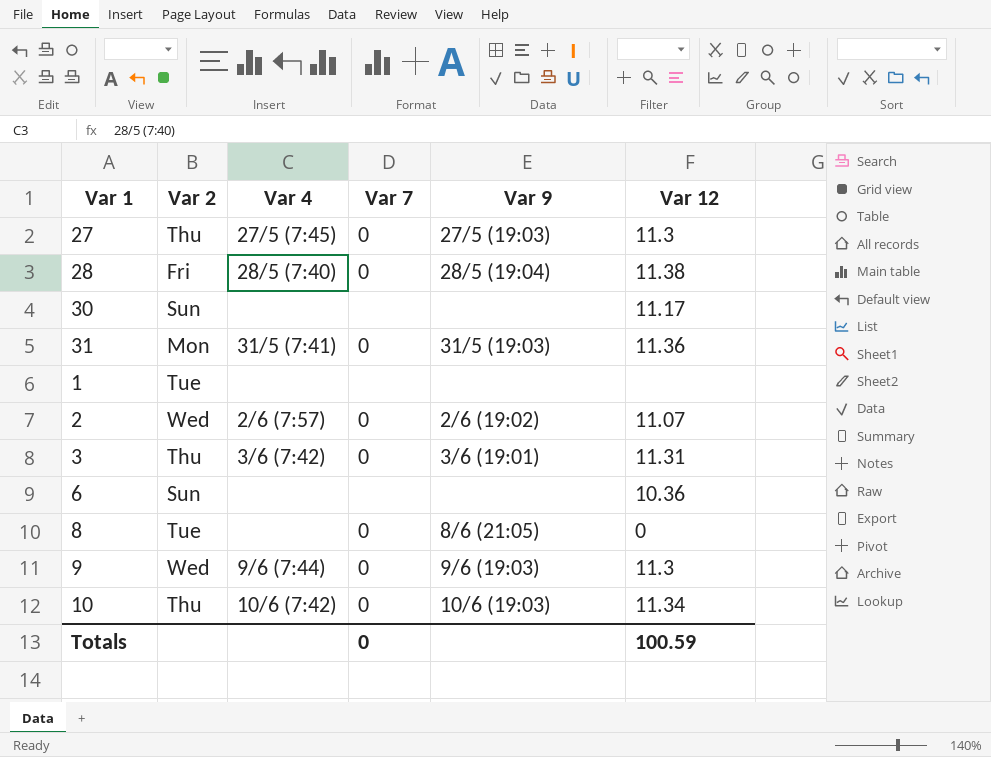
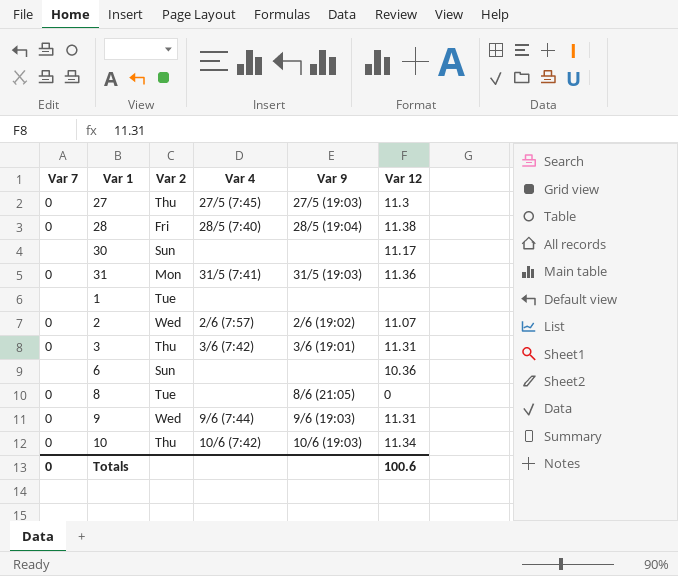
column Var 7 | position: 4 -> 1
9 | Var 12: 11.3 -> 11.31
Totals | Var 12: 100.59 -> 100.6

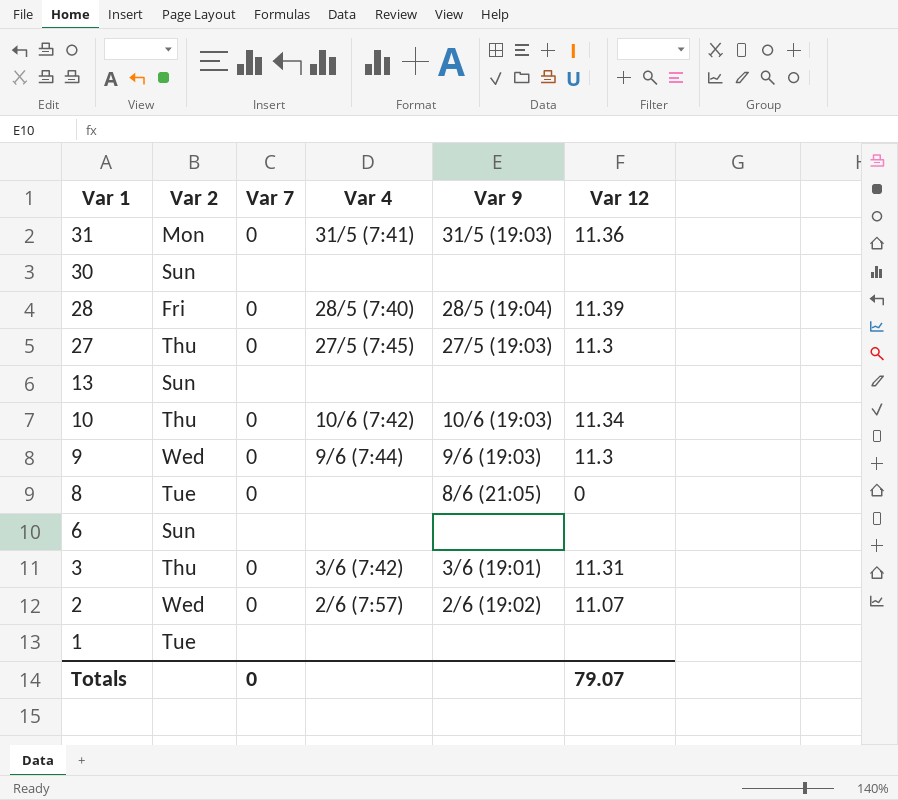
row order: none -> Var 1 descending
column Var 7 | position: 1 -> 3
30 | Var 12: 11.17 -> none
28 | Var 12: 11.38 -> 11.39
row 13: none -> Sun | none | none | none | none
9 | Var 12: 11.31 -> 11.3
6 | Var 12: 10.36 -> none
Totals | Var 12: 100.6 -> 79.07

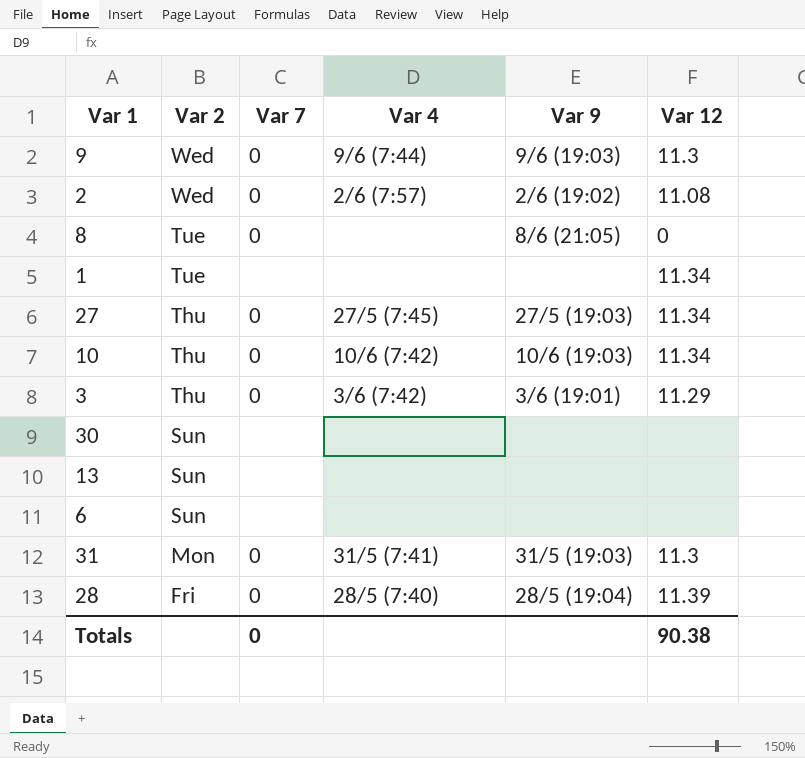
row order: Var 1 descending -> Var 2 descending
2 | Var 12: 11.07 -> 11.08
1 | Var 12: none -> 11.34
27 | Var 12: 11.3 -> 11.34
3 | Var 12: 11.31 -> 11.29
31 | Var 12: 11.36 -> 11.3
Totals | Var 12: 79.07 -> 90.38

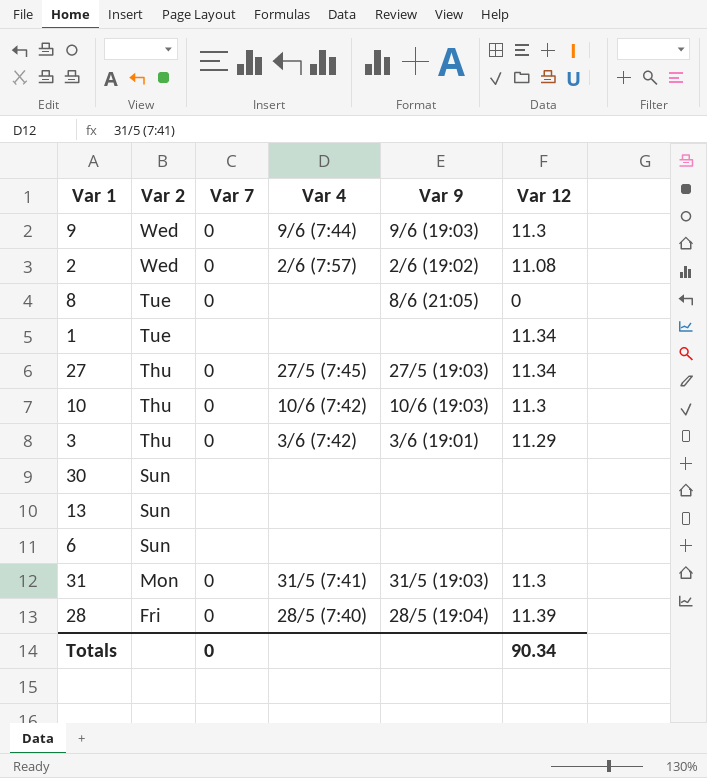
10 | Var 12: 11.34 -> 11.3
Totals | Var 12: 90.38 -> 90.34

